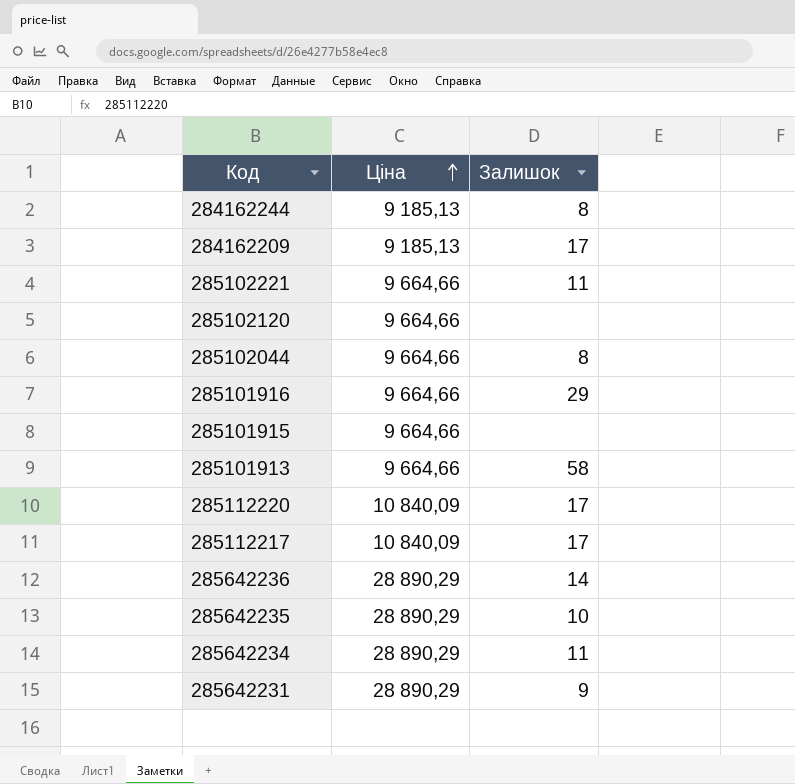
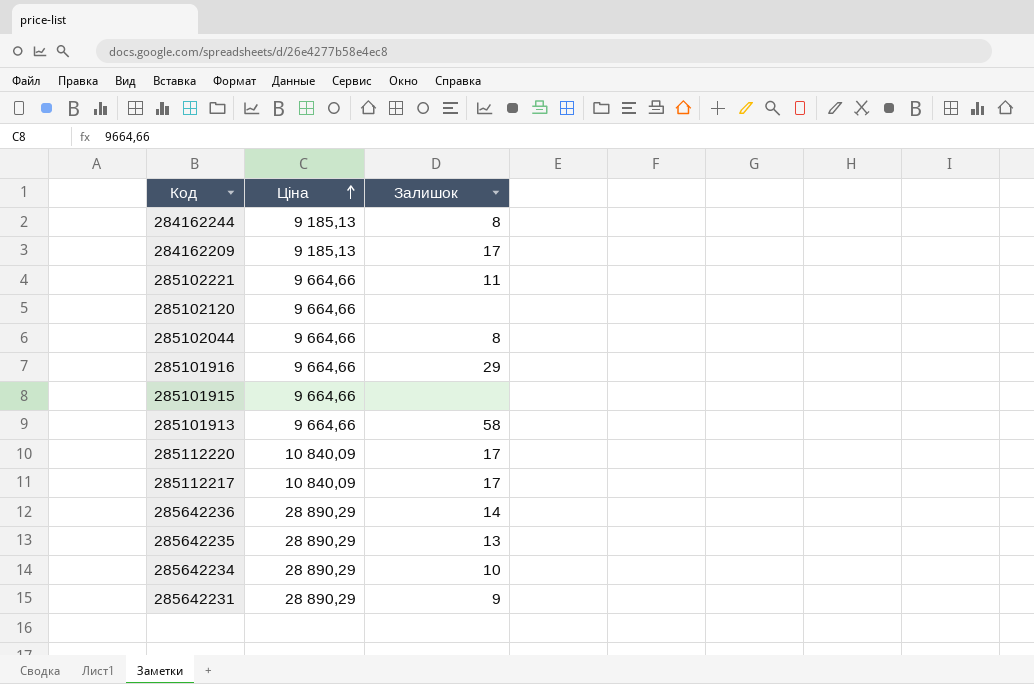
285642235 | Залишок: 10 -> 13
285642234 | Залишок: 11 -> 10

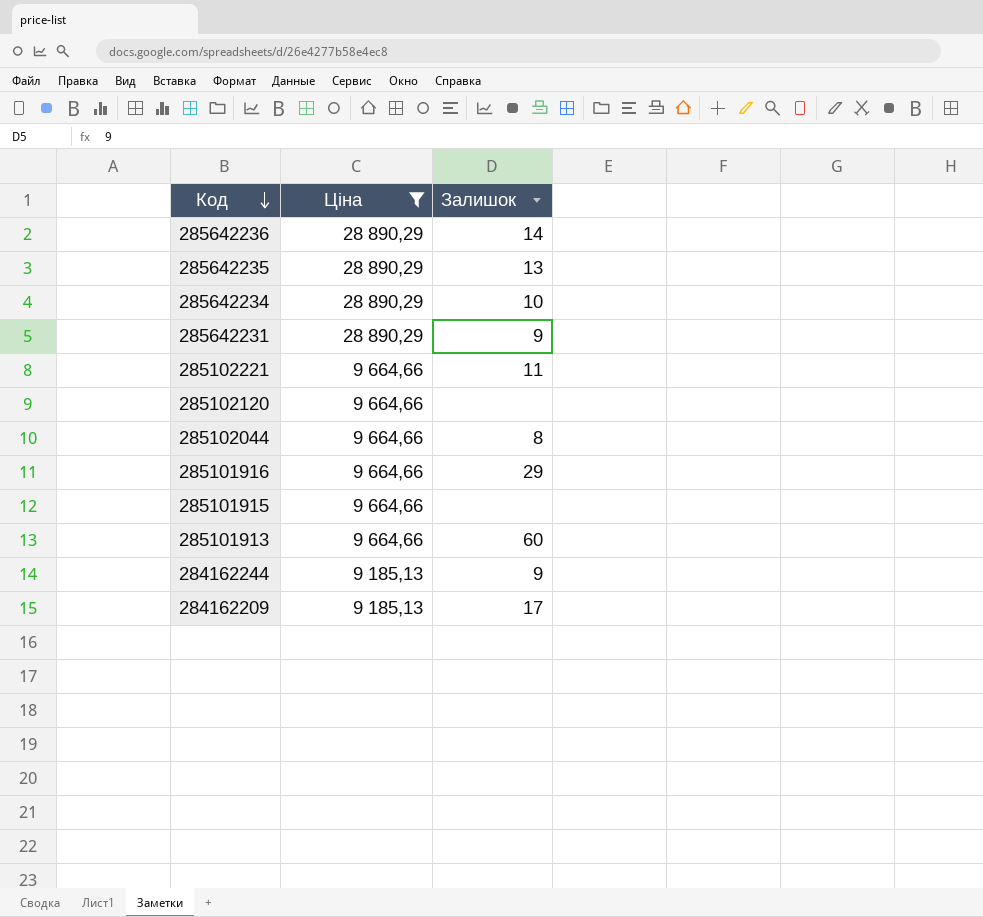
filter: none -> Ціна != 10 840,09
row order: Ціна ascending -> Код descending
285101913 | Залишок: 58 -> 60
284162244 | Залишок: 8 -> 9

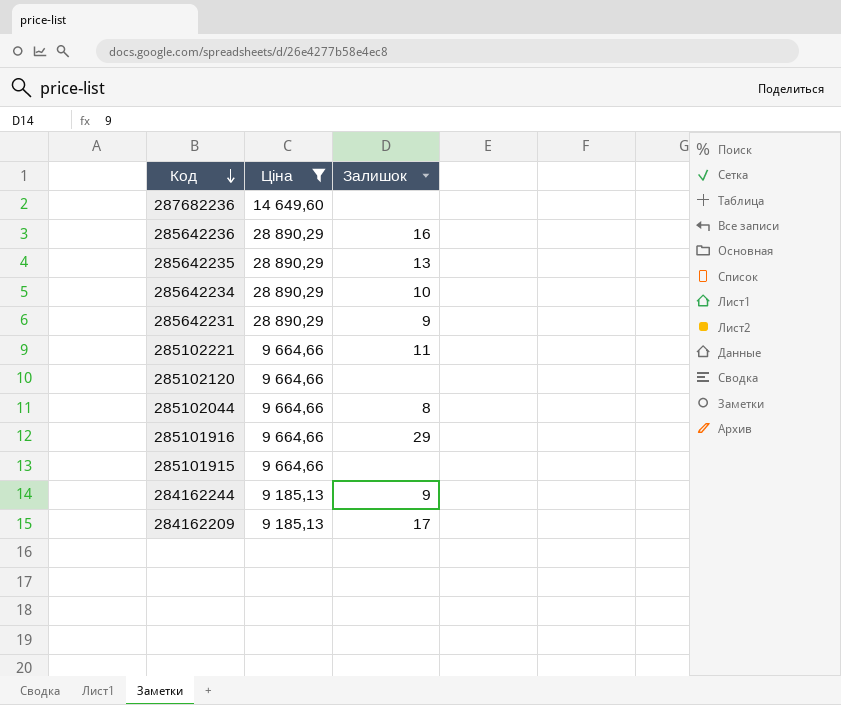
row 285101913: 9 664,66 | 60 -> none
row 287682236: none -> 14 649,60 | none
285642236 | Залишок: 14 -> 16

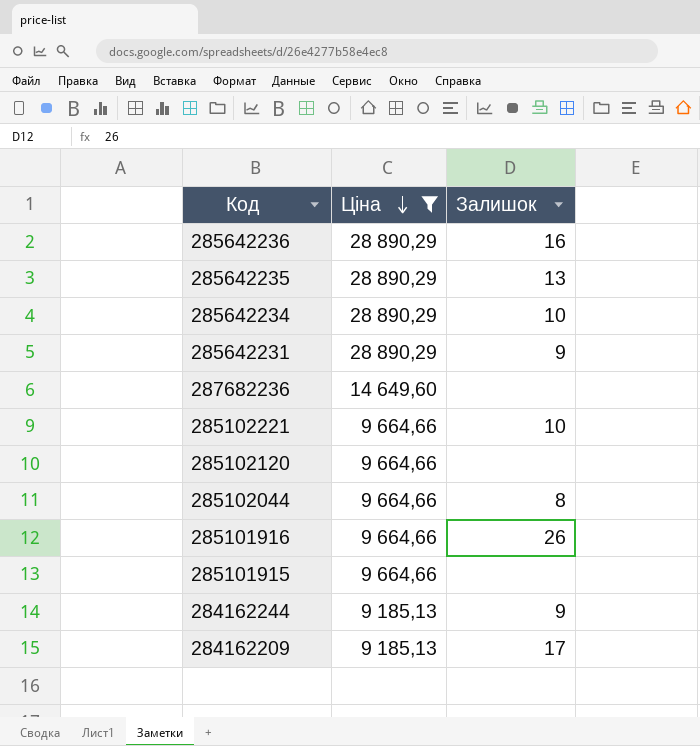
row order: Код descending -> Ціна descending
285102221 | Залишок: 11 -> 10
285101916 | Залишок: 29 -> 26

